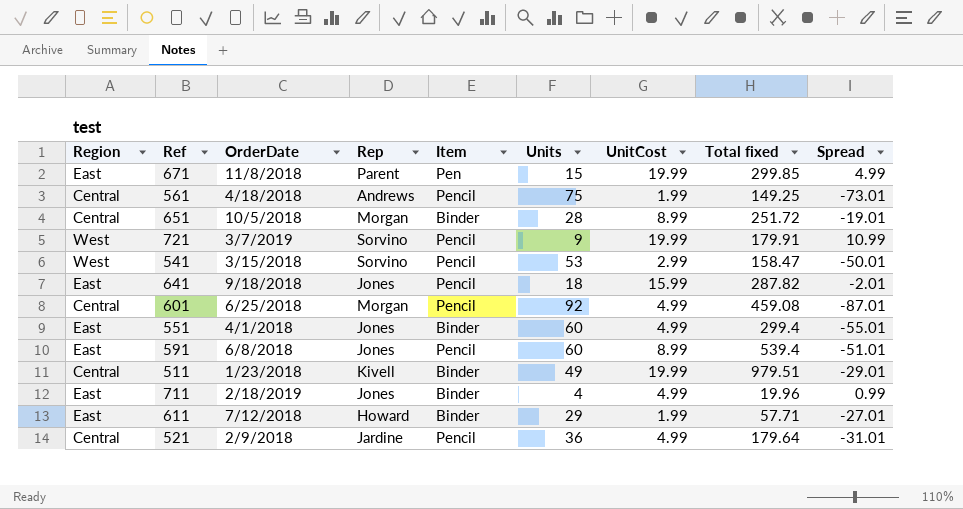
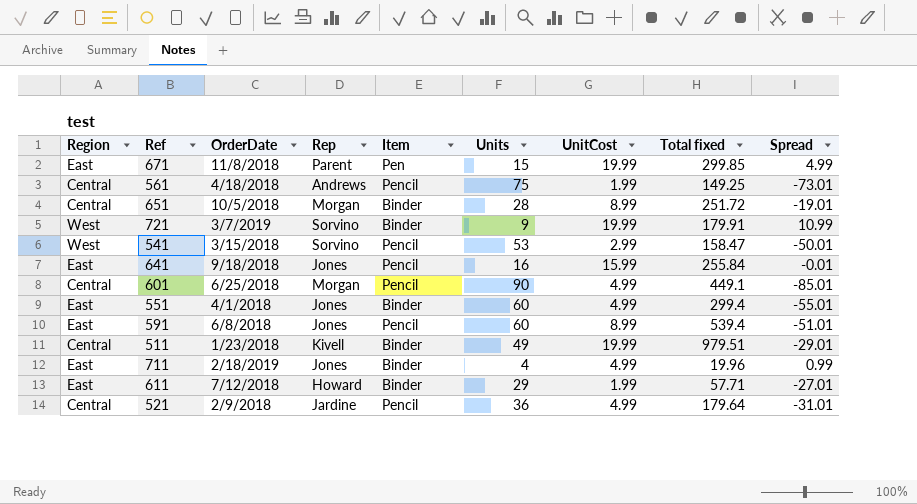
721 | Item: Pencil -> Binder
641 | Units: 18 -> 16
641 | Total fixed: 287.82 -> 255.84
641 | Spread: -2.01 -> -0.01
601 | Units: 92 -> 90
601 | Total fixed: 459.08 -> 449.1
601 | Spread: -87.01 -> -85.01

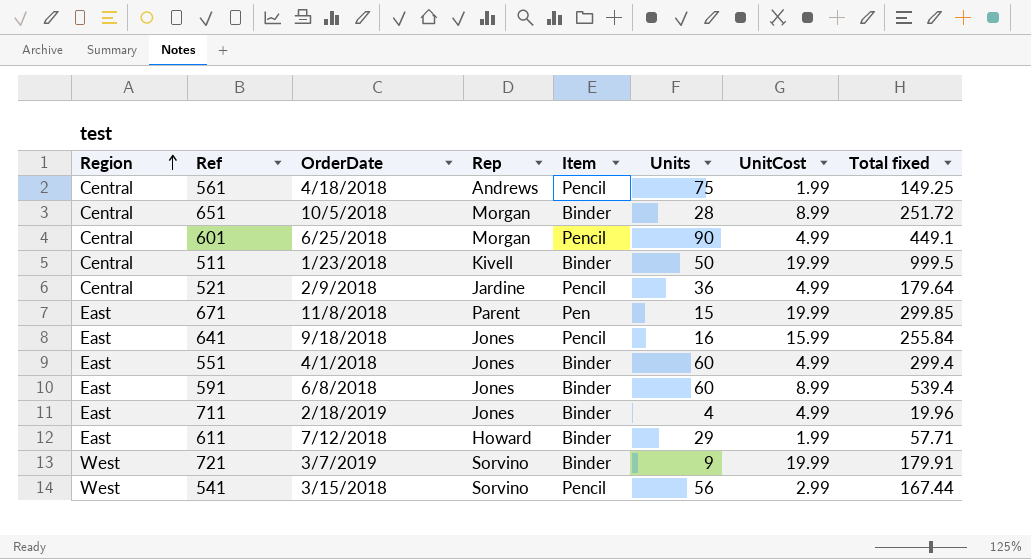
row order: none -> Region ascending
column Spread | formula: [UnitCost] - [Units] -> none
511 | Units: 49 -> 50
511 | Total fixed: 979.51 -> 999.5
591 | Item: Pencil -> Binder
541 | Units: 53 -> 56
541 | Total fixed: 158.47 -> 167.44

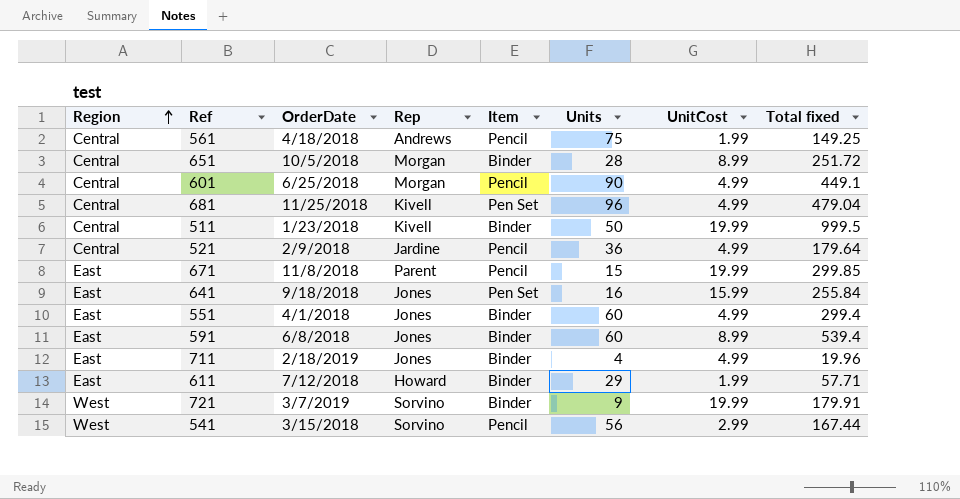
row 681: none -> Central | 11/25/2018 | Kivell | Pen Set | 96 | 4.99 | 479.04
671 | Item: Pen -> Pencil
641 | Item: Pencil -> Pen Set

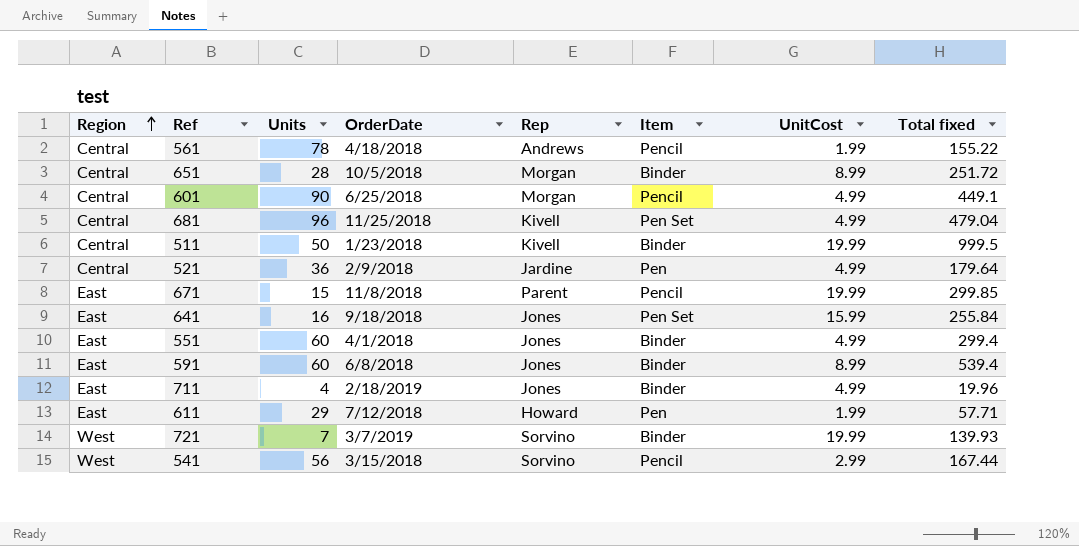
column Units | position: 6 -> 3
561 | Units: 75 -> 78
561 | Total fixed: 149.25 -> 155.22
521 | Item: Pencil -> Pen
611 | Item: Binder -> Pen
721 | Units: 9 -> 7
721 | Total fixed: 179.91 -> 139.93

